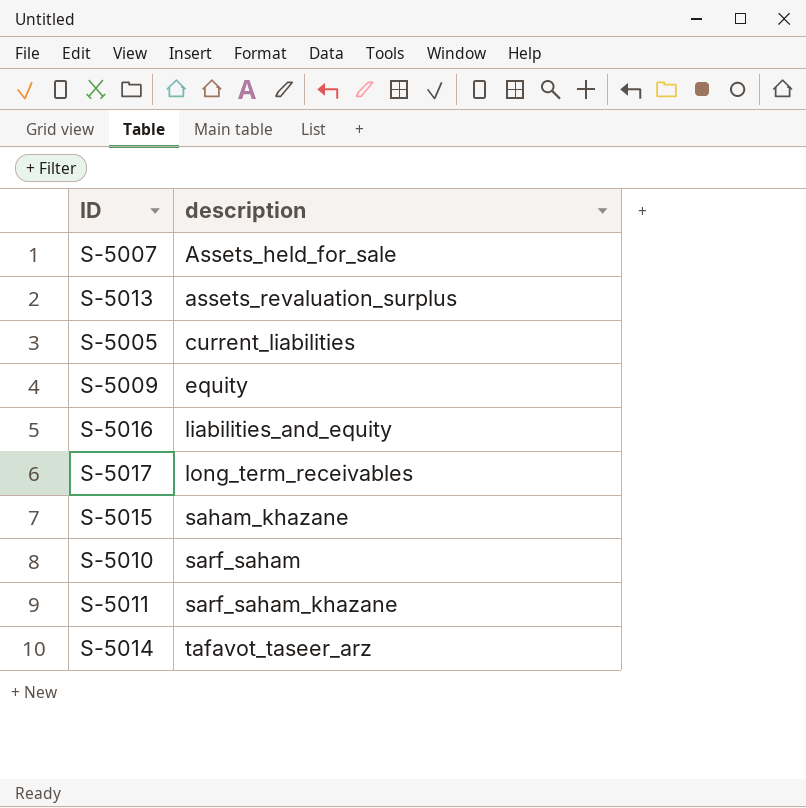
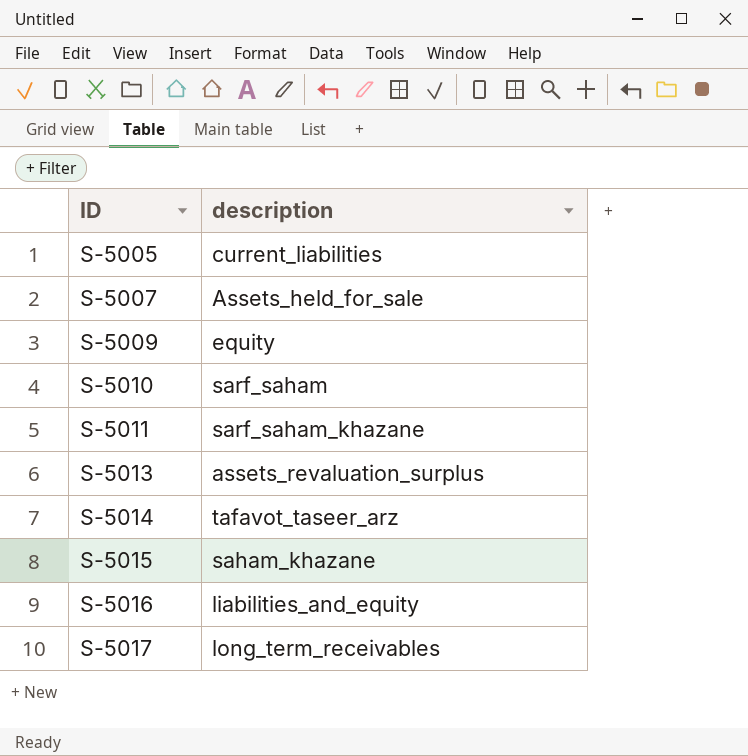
row order: description ascending -> ID ascending

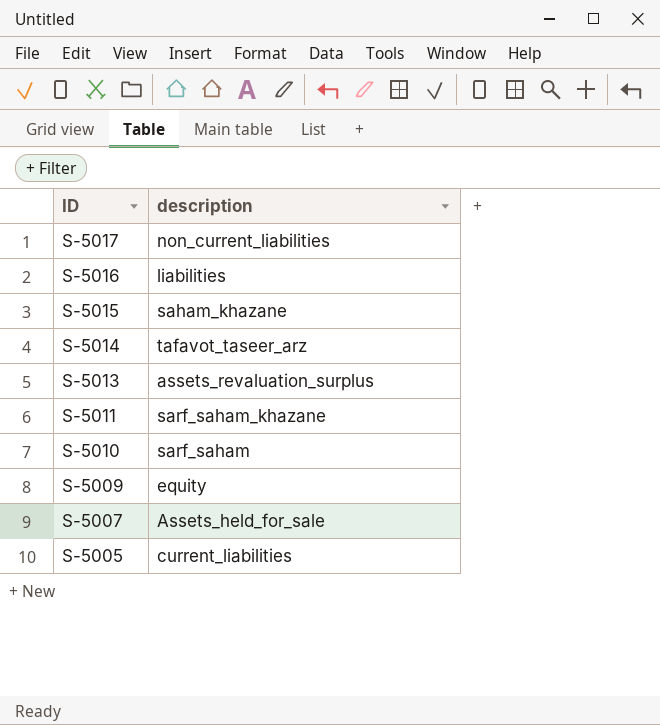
row order: ID ascending -> ID descending
S-5017 | description: long_term_receivables -> non_current_liabilities
S-5016 | description: liabilities_and_equity -> liabilities

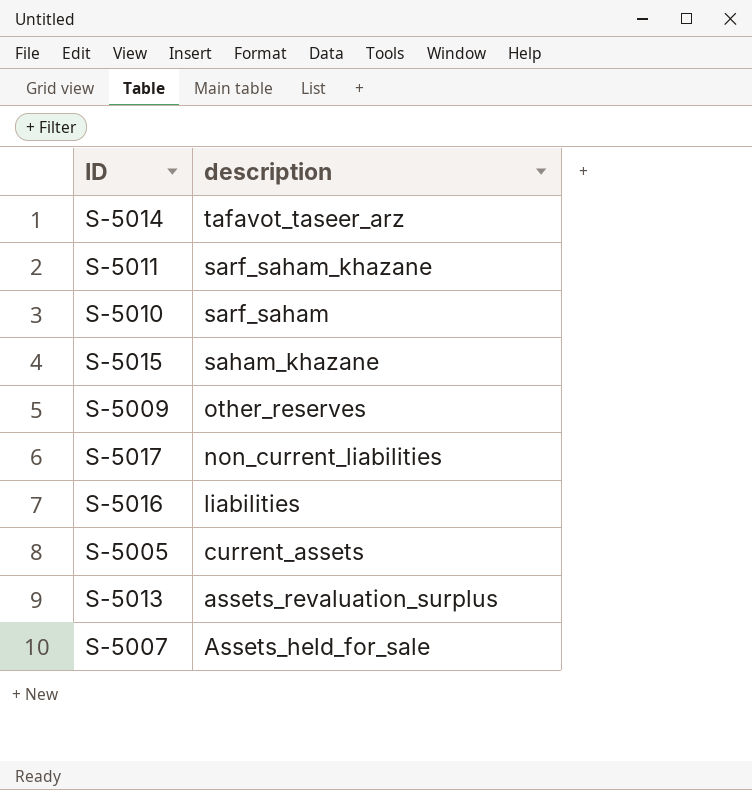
row order: ID descending -> description descending
S-5009 | description: equity -> other_reserves
S-5005 | description: current_liabilities -> current_assets

